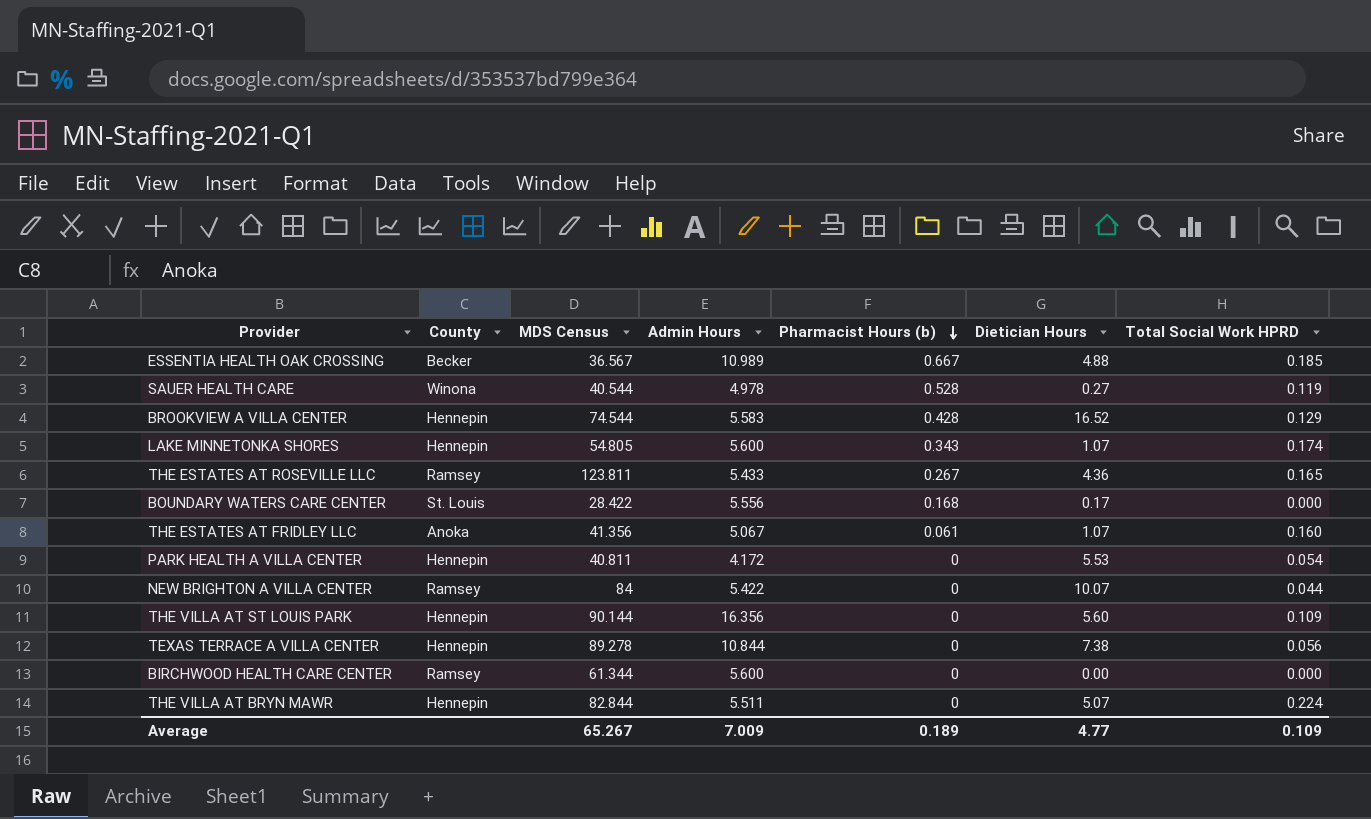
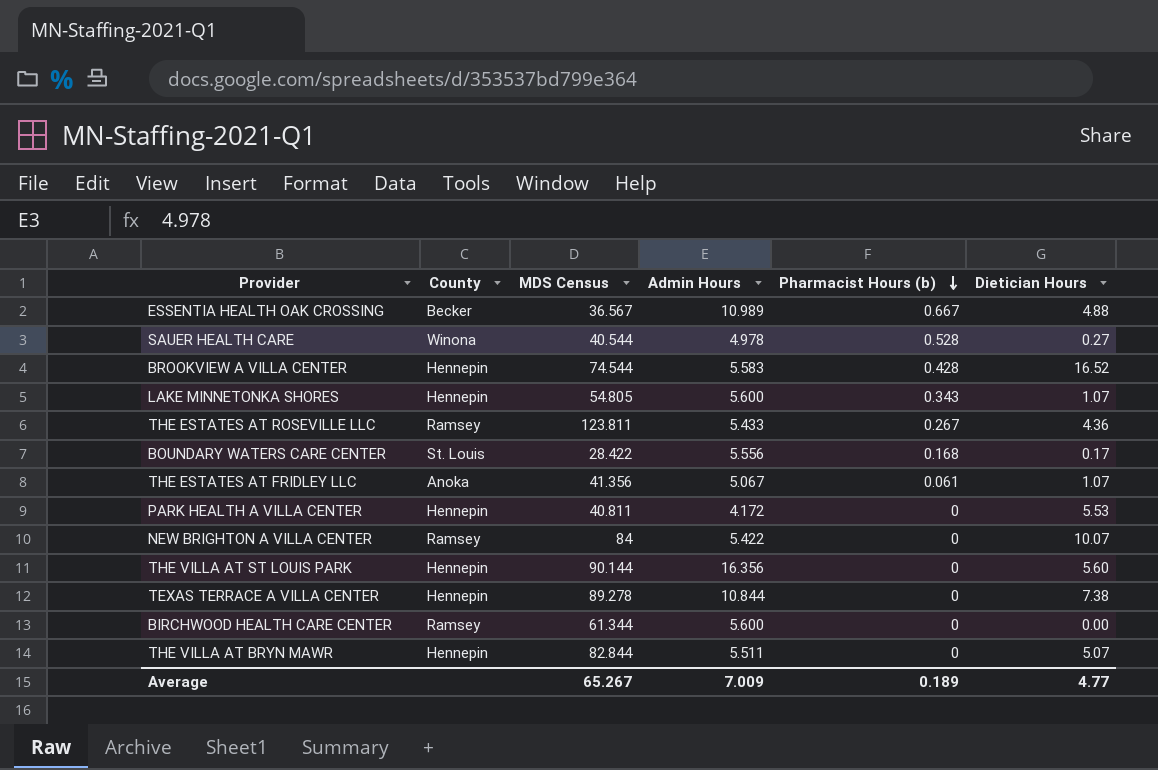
column Total Social Work HPRD | position: 7 -> none

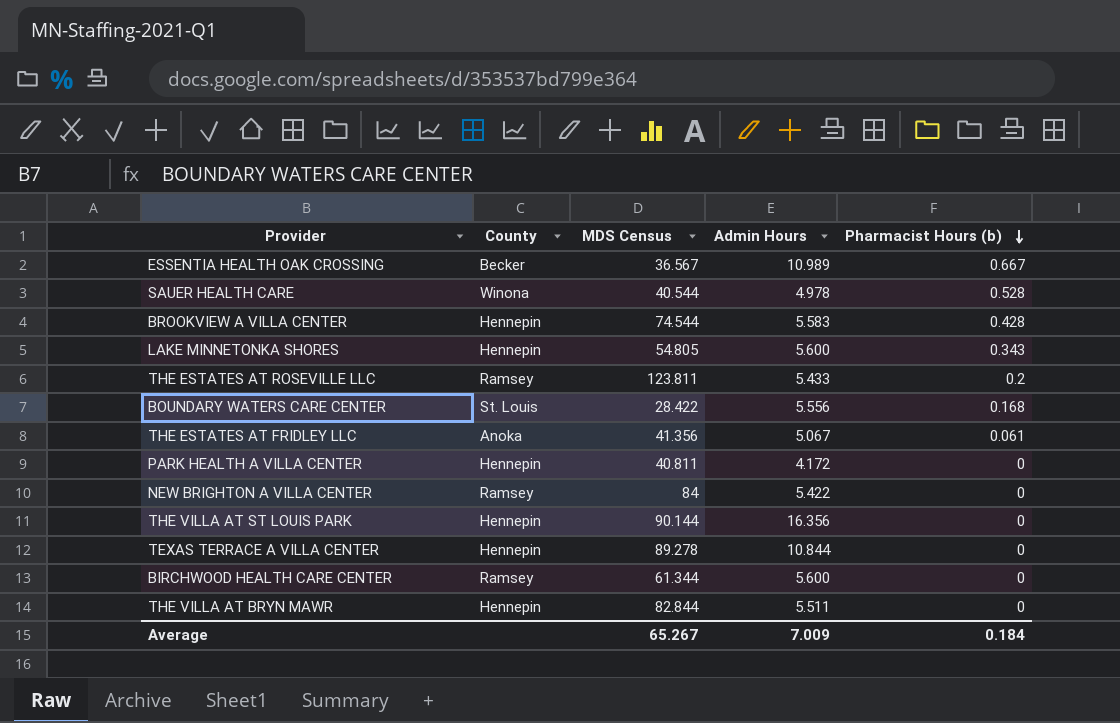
column Dietician Hours | position: 6 -> none
THE ESTATES AT ROSEVILLE LLC | Pharmacist Hours (b): 0.267 -> 0.2
Average | Pharmacist Hours (b): 0.189 -> 0.184

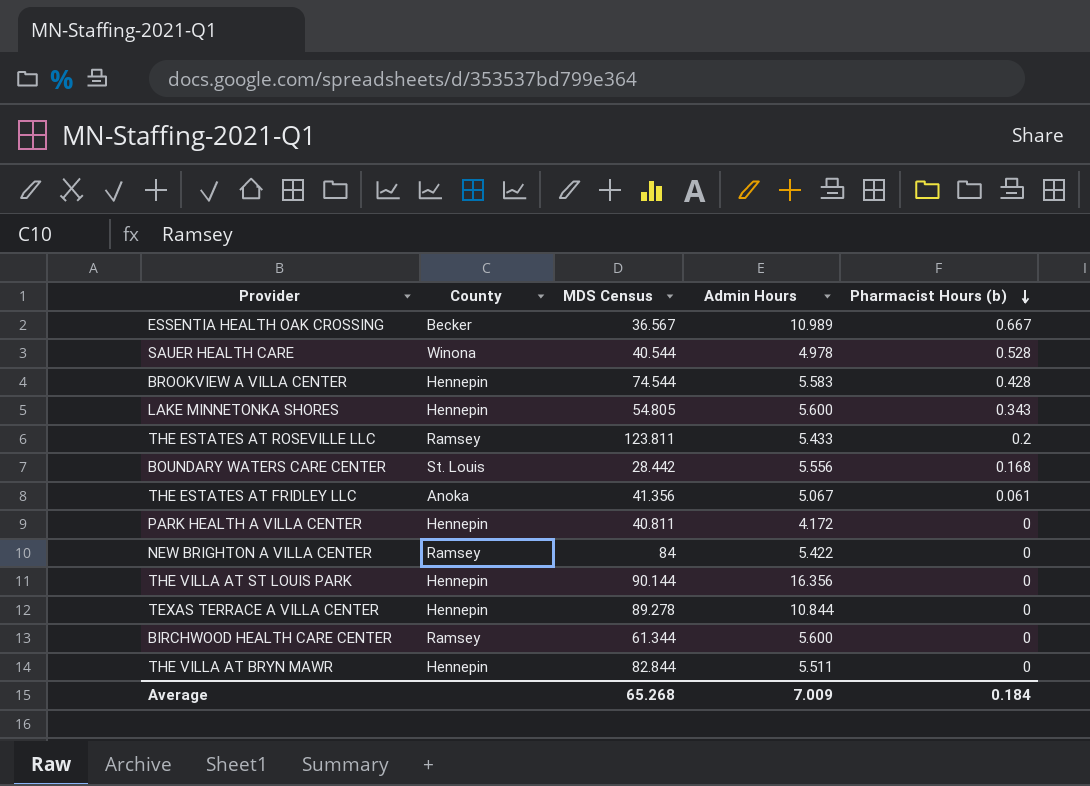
BOUNDARY WATERS CARE CENTER | MDS Census: 28.422 -> 28.442
Average | MDS Census: 65.267 -> 65.268

